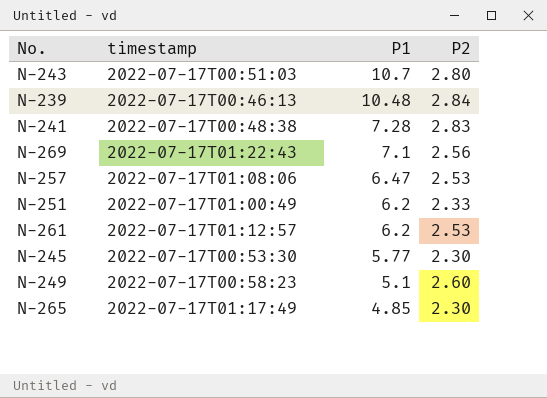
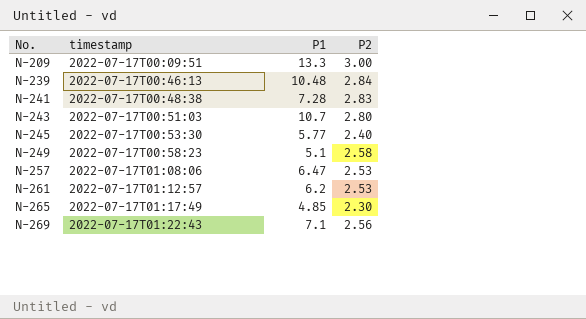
row order: P1 descending -> No. ascending
row N-251: 2022-07-17T01:00:49 | 6.2 | 2.33 -> none
row N-209: none -> 2022-07-17T00:09:51 | 13.3 | 3.00
N-245 | P2: 2.30 -> 2.40
N-249 | P2: 2.60 -> 2.58

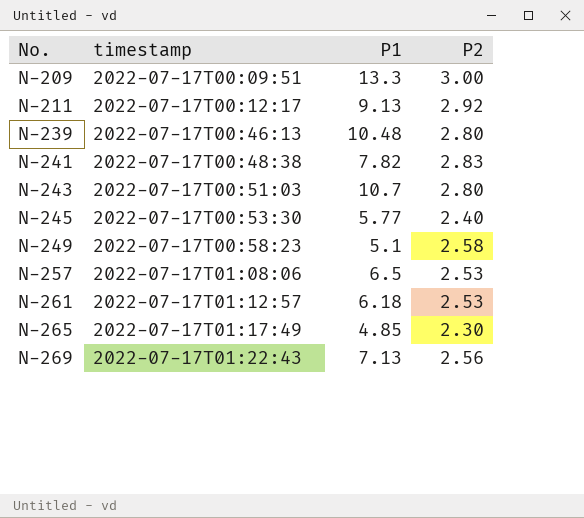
row N-211: none -> 2022-07-17T00:12:17 | 9.13 | 2.92
N-239 | P2: 2.84 -> 2.80
N-241 | P1: 7.28 -> 7.82
N-257 | P1: 6.47 -> 6.5
N-261 | P1: 6.2 -> 6.18
N-269 | P1: 7.1 -> 7.13

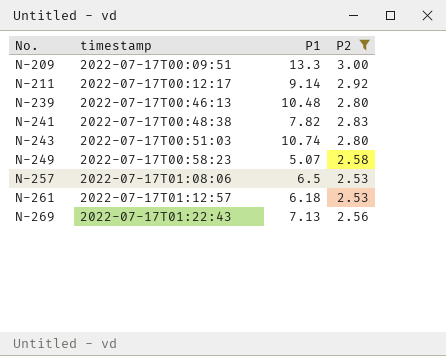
filter: none -> P2 >= 2.53
N-211 | P1: 9.13 -> 9.14
N-243 | P1: 10.7 -> 10.74
N-249 | P1: 5.1 -> 5.07

